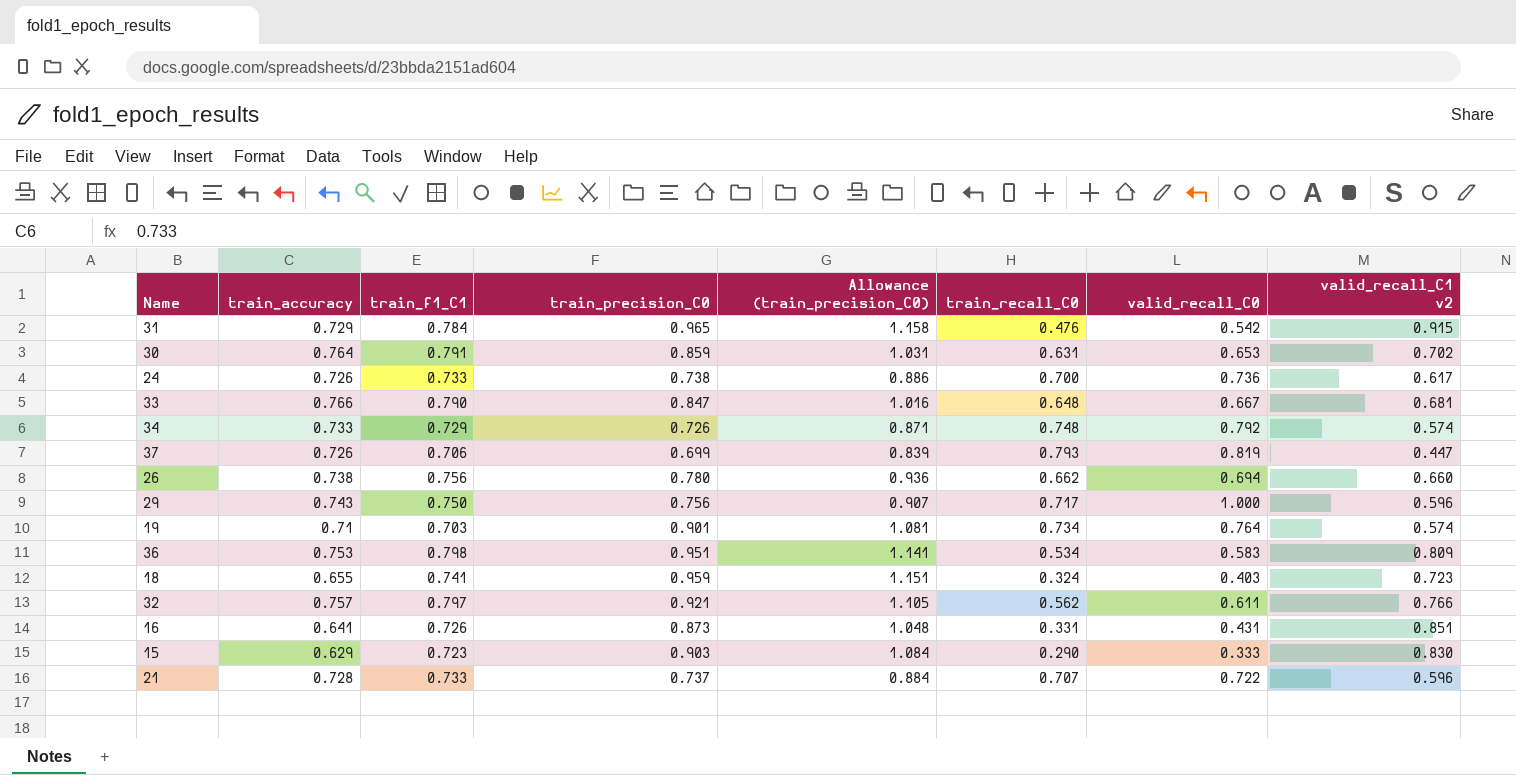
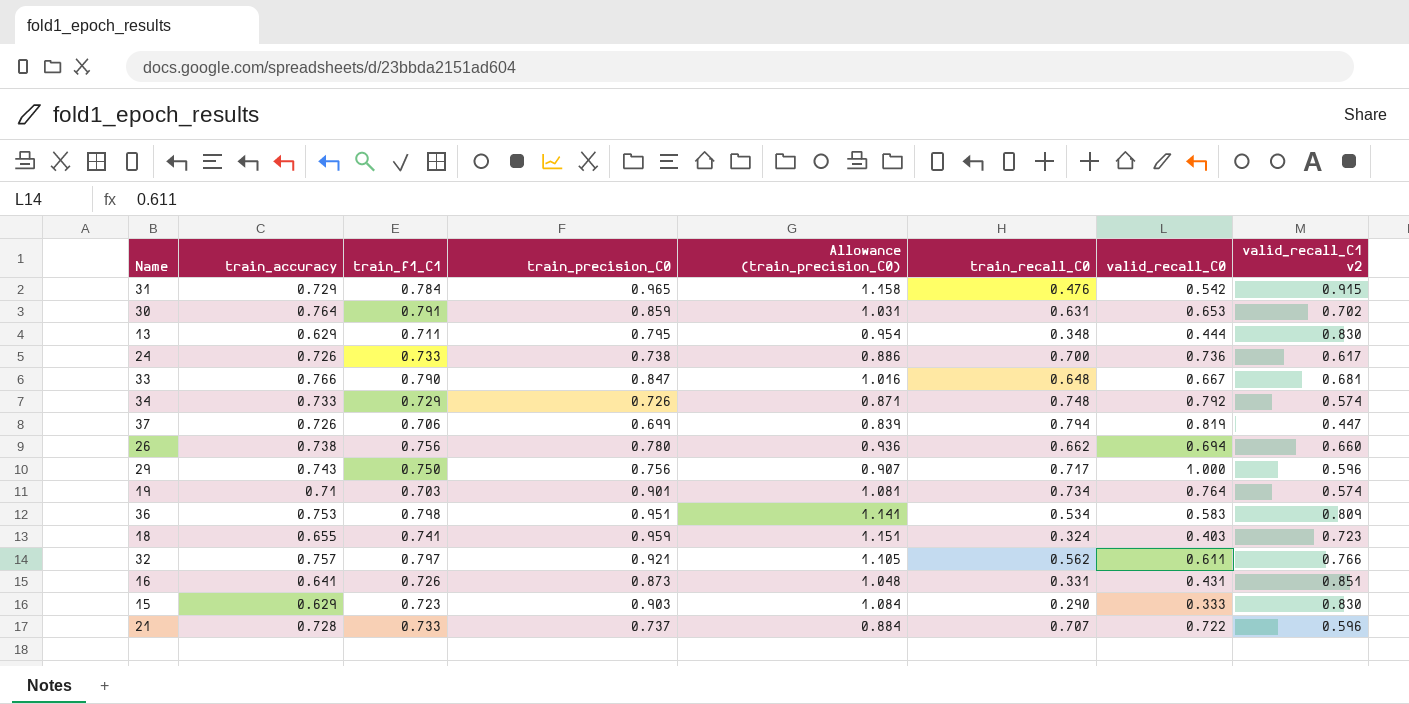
row 13: none -> 0.629 | 0.711 | 0.795 | 0.954 | 0.348 | 0.444 | 0.830
37 | train_recall_C0: 0.793 -> 0.794

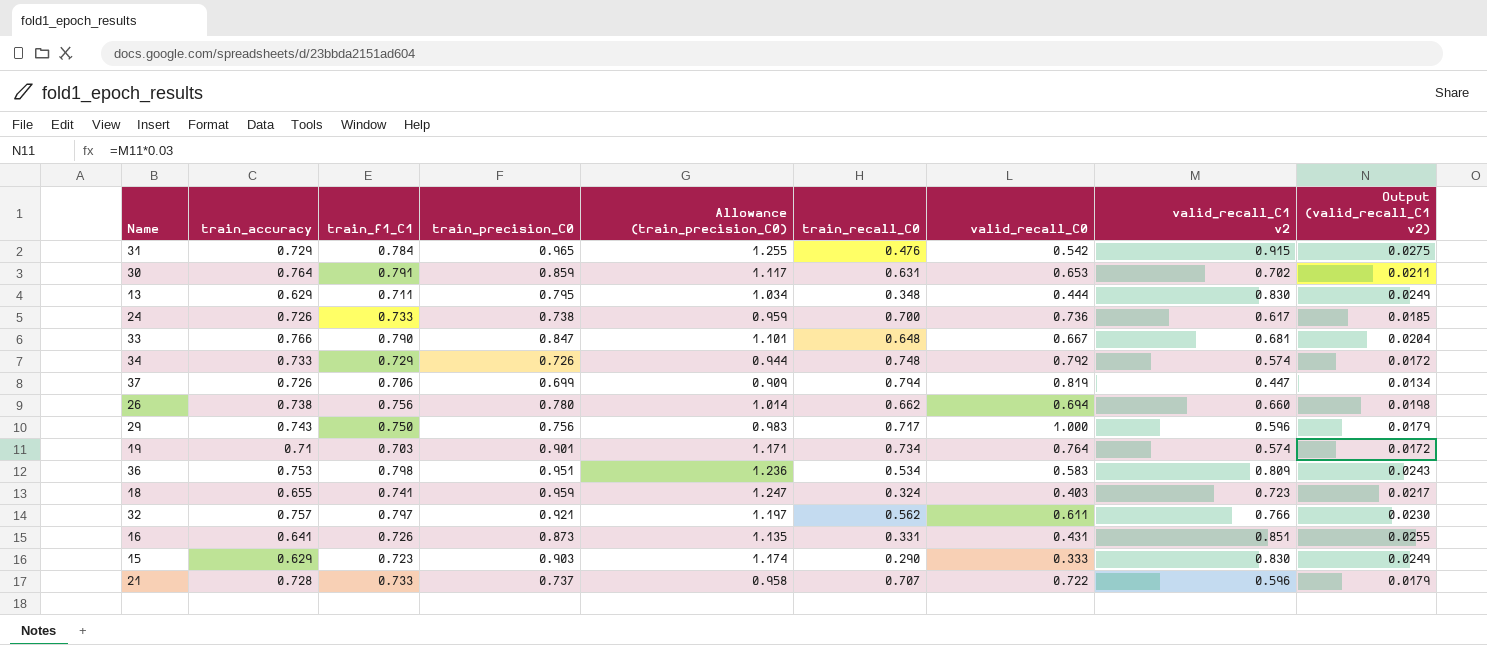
column Allowance (train_precision_C0) | formula: [train_precision_C0] * 1.2 -> [train_precision_C0] * 1.3
column Output (valid_recall_C1 v2) | formula: none -> [valid_recall_C1 v2] * 0.03

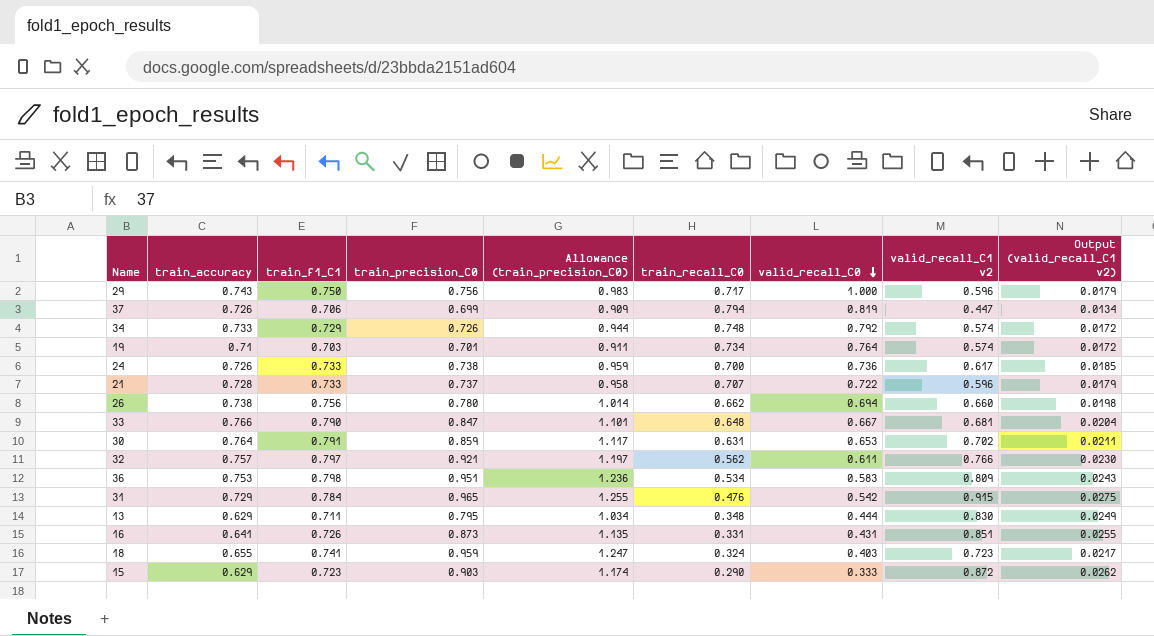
row order: none -> valid_recall_C0 descending
19 | train_precision_C0: 0.901 -> 0.701
19 | Allowance (train_precision_C0): 1.171 -> 0.911
15 | valid_recall_C1 v2: 0.830 -> 0.872
15 | Output (valid_recall_C1 v2): 0.0249 -> 0.0262

